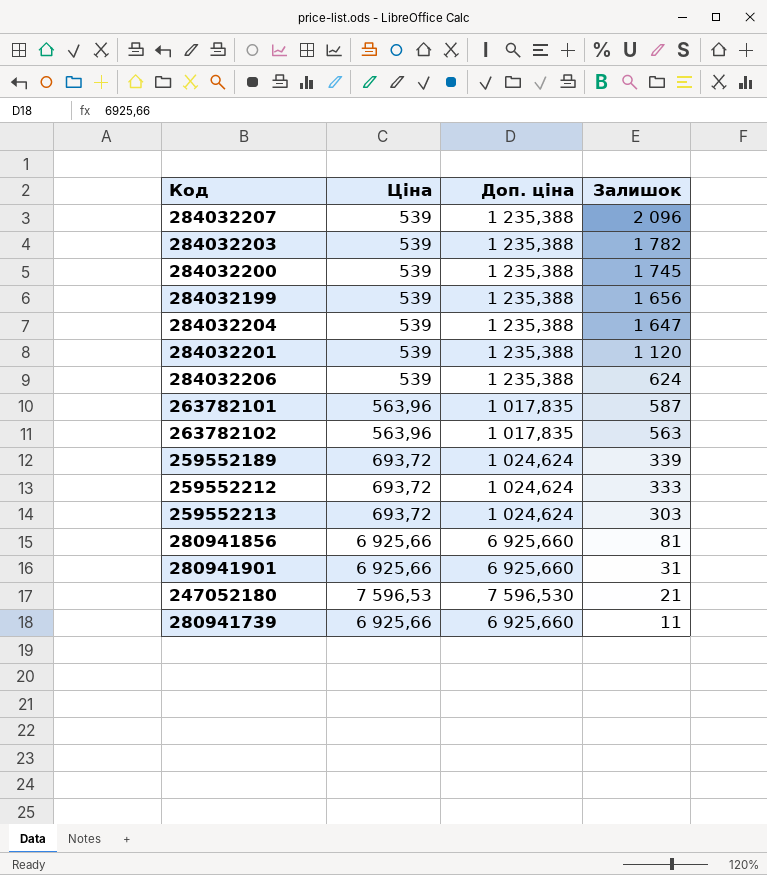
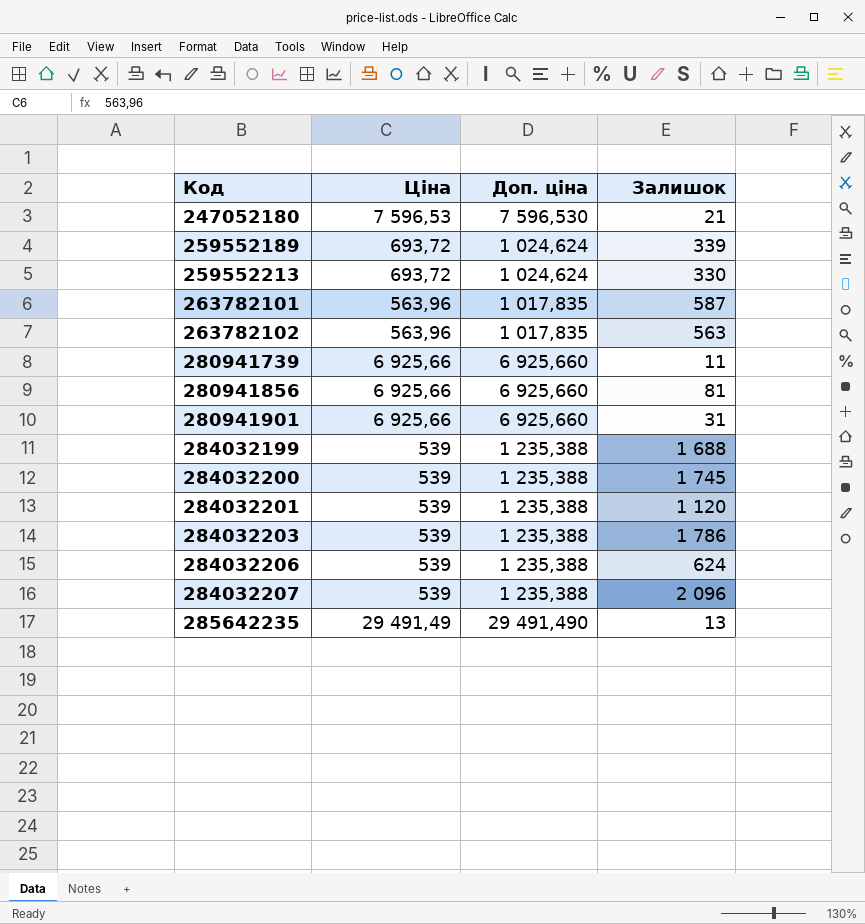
row order: Залишок descending -> Код ascending
row 284032204: 539 | 1 235,388 | 1 647 -> none
row 259552212: 693,72 | 1 024,624 | 333 -> none
259552213 | Залишок: 303 -> 330
284032199 | Залишок: 1 656 -> 1 688
284032203 | Залишок: 1 782 -> 1 786
row 285642235: none -> 29 491,49 | 29 491,490 | 13

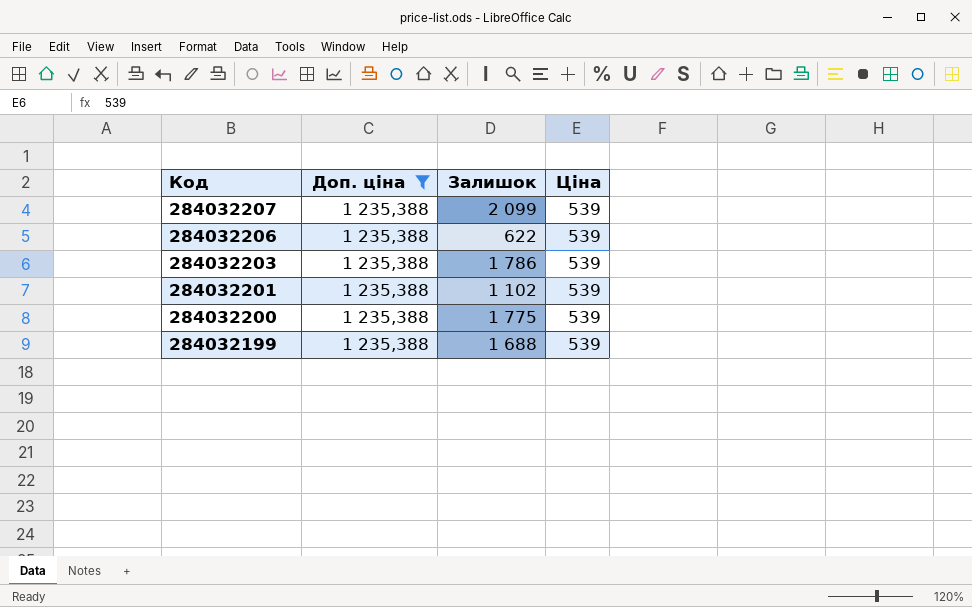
filter: none -> Доп. ціна = 1 235,388
row order: Код ascending -> Код descending
column Ціна | position: 2 -> 4
284032207 | Залишок: 2 096 -> 2 099
284032206 | Залишок: 624 -> 622
284032201 | Залишок: 1 120 -> 1 102
284032200 | Залишок: 1 745 -> 1 775

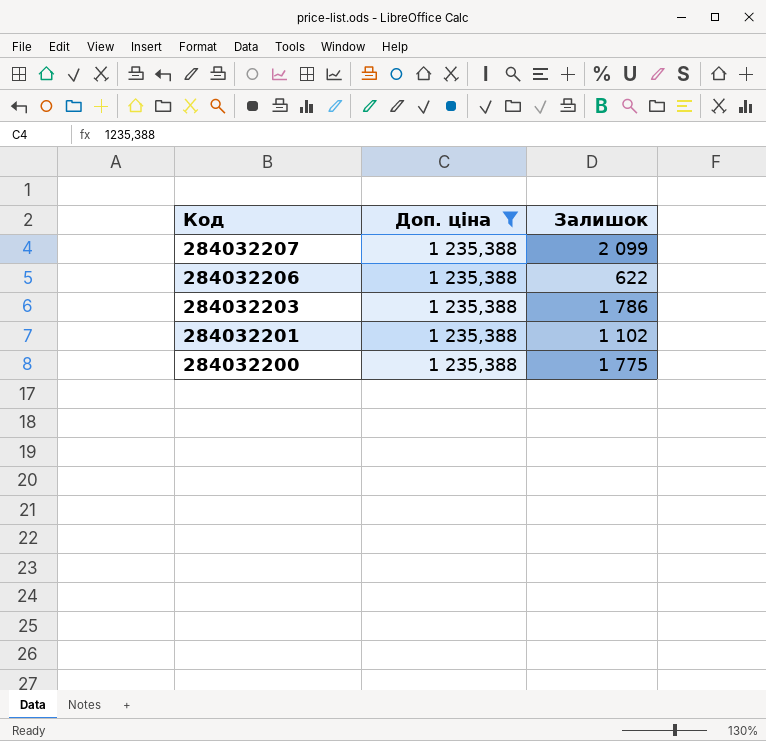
column Ціна | position: 4 -> none
row 284032199: 1 235,388 | 1 688 | 539 -> none

